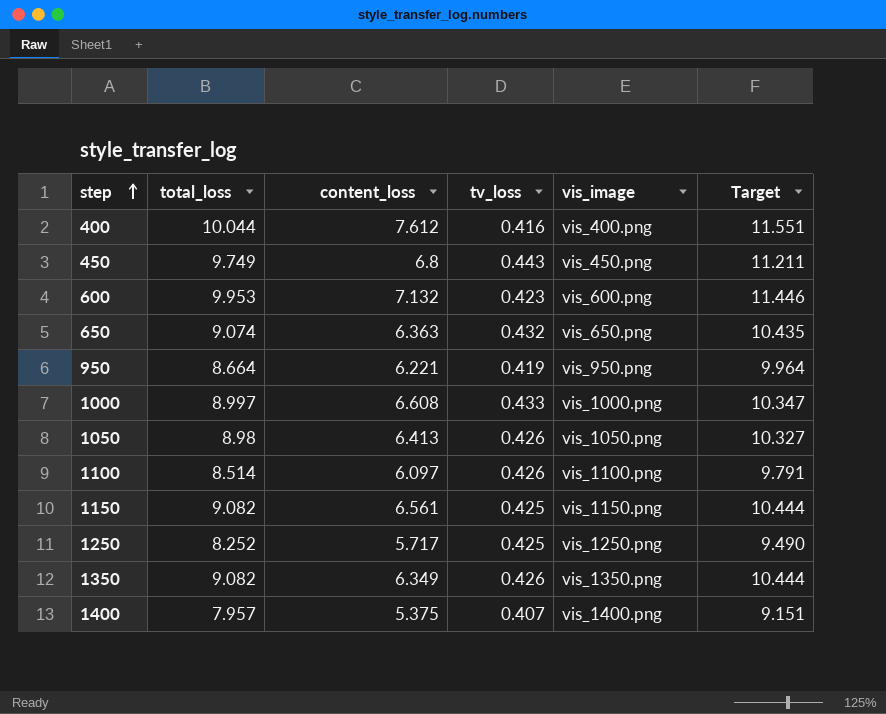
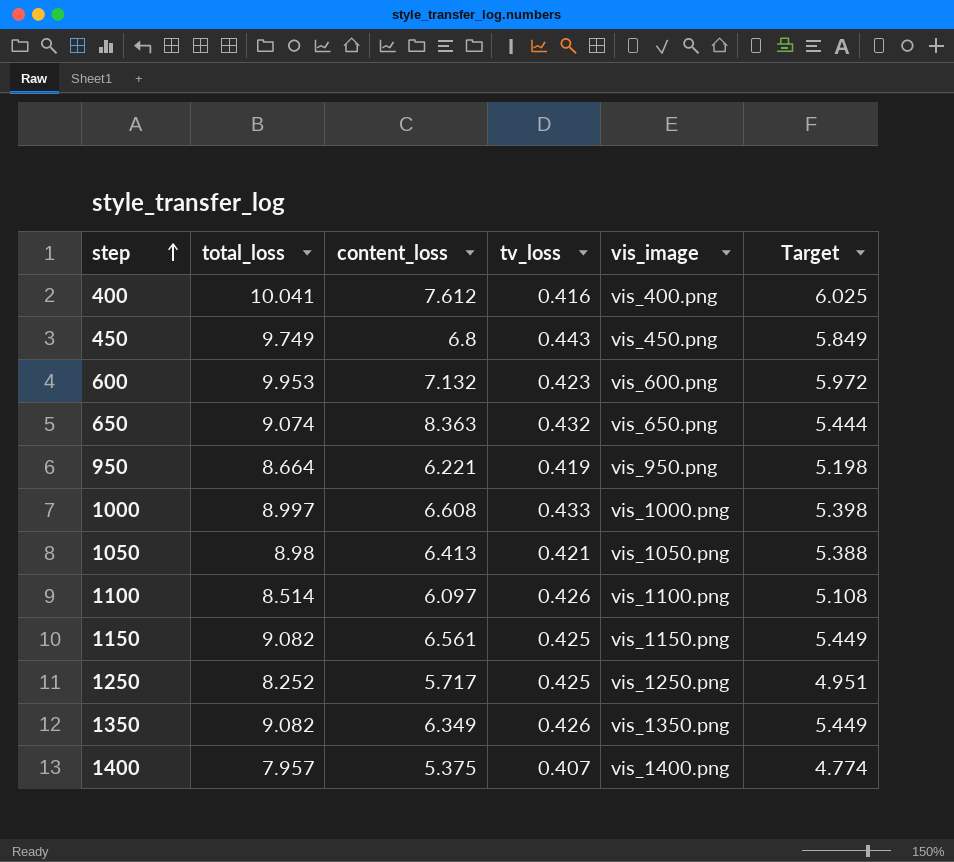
column Target | formula: [total_loss] * 1.15 -> [total_loss] * 0.6
400 | total_loss: 10.044 -> 10.041
650 | content_loss: 6.363 -> 8.363
1050 | tv_loss: 0.426 -> 0.421

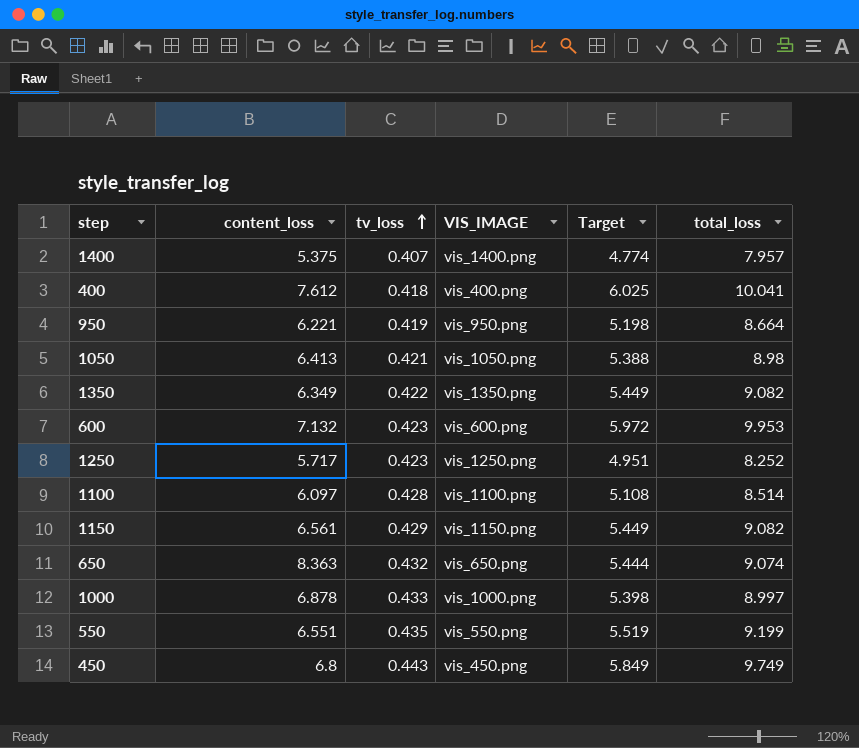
row order: step ascending -> tv_loss ascending
column name: vis_image -> VIS_IMAGE
column total_loss | position: 2 -> 6
400 | tv_loss: 0.416 -> 0.418
1350 | tv_loss: 0.426 -> 0.422
1250 | tv_loss: 0.425 -> 0.423
1100 | tv_loss: 0.426 -> 0.428
1150 | tv_loss: 0.425 -> 0.429
1000 | content_loss: 6.608 -> 6.878
row 550: none -> 6.551 | 0.435 | vis_550.png | 5.519 | 9.199

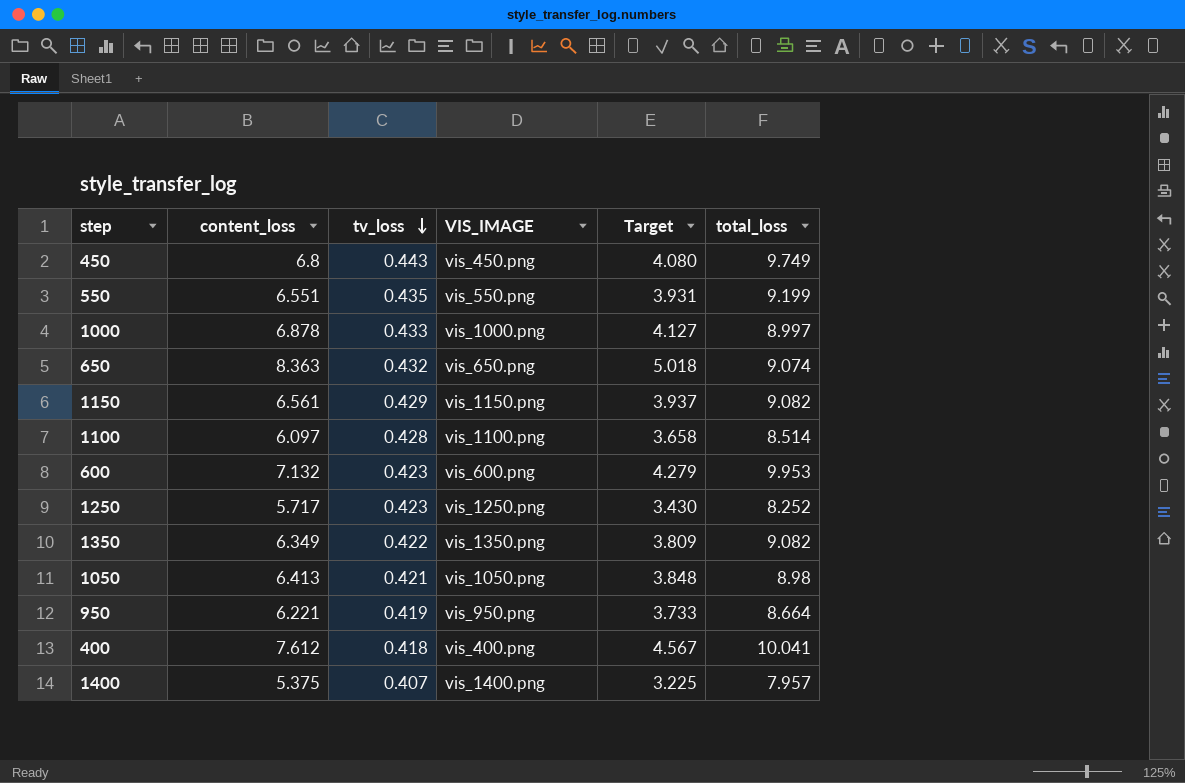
row order: tv_loss ascending -> tv_loss descending
column Target | formula: [total_loss] * 0.6 -> [content_loss] * 0.6

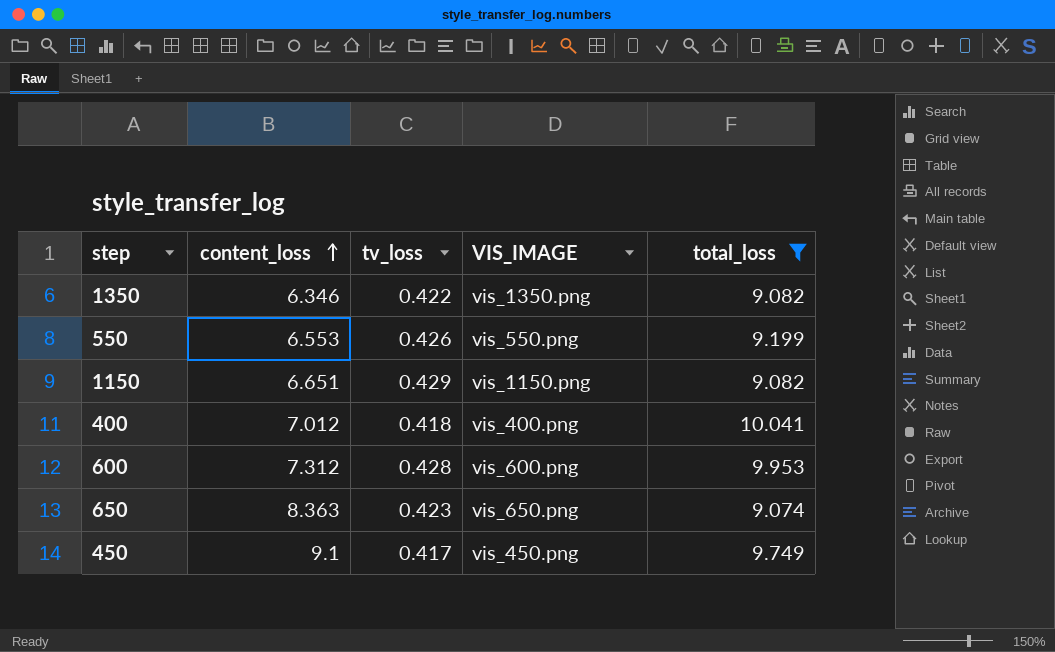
filter: none -> total_loss >= 9.074
row order: tv_loss descending -> content_loss ascending
column Target | formula: [content_loss] * 0.6 -> none
1350 | content_loss: 6.349 -> 6.346
550 | content_loss: 6.551 -> 6.553
550 | tv_loss: 0.435 -> 0.426
1150 | content_loss: 6.561 -> 6.651
400 | content_loss: 7.612 -> 7.012
600 | content_loss: 7.132 -> 7.312
600 | tv_loss: 0.423 -> 0.428
650 | tv_loss: 0.432 -> 0.423
450 | content_loss: 6.8 -> 9.1
450 | tv_loss: 0.443 -> 0.417

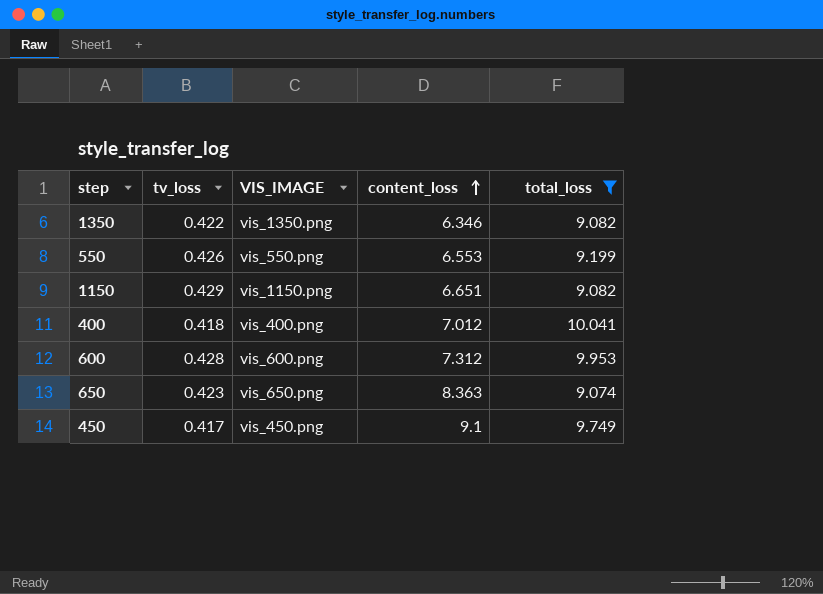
column content_loss | position: 2 -> 4

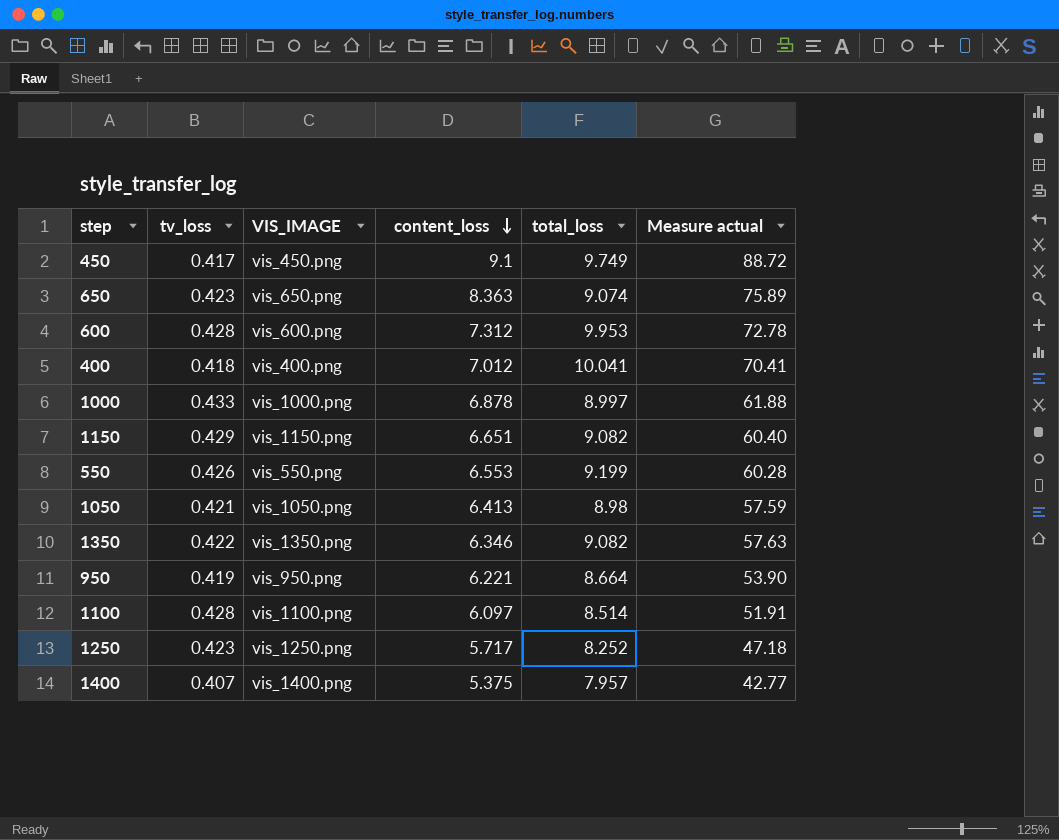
filter: total_loss >= 9.074 -> none
row order: content_loss ascending -> content_loss descending
column Measure actual | formula: none -> [content_loss] * [total_loss]

